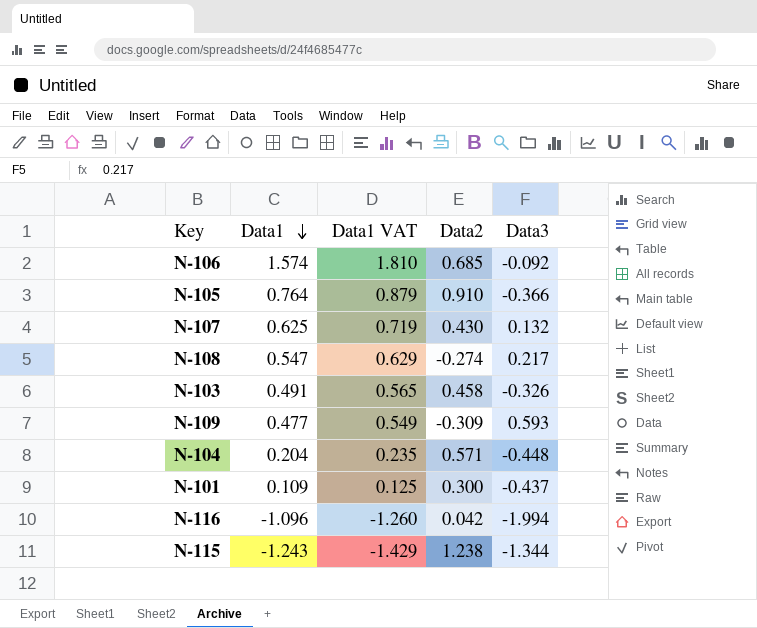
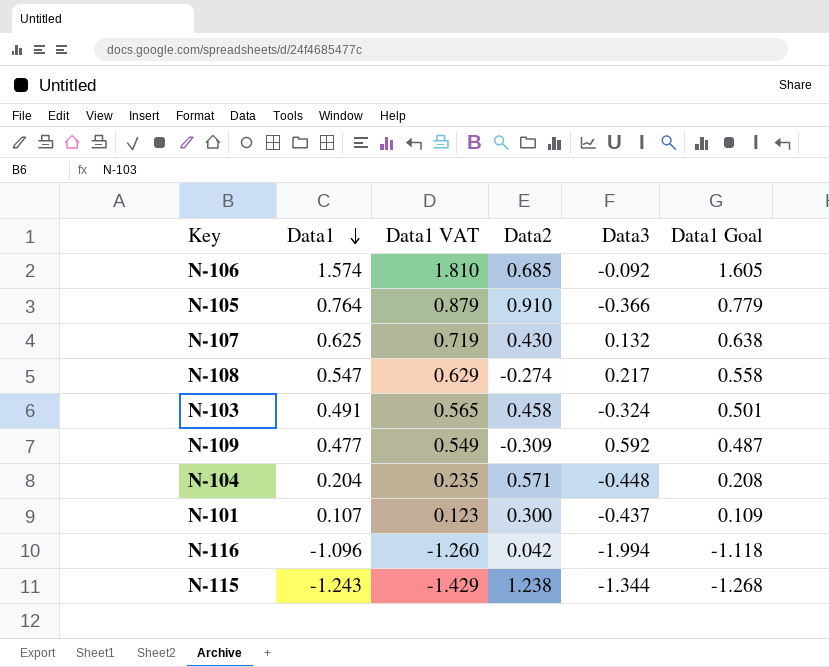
column Data1 Goal | formula: none -> [Data1] * 1.02
N-103 | Data3: -0.326 -> -0.324
N-109 | Data3: 0.593 -> 0.592
N-101 | Data1: 0.109 -> 0.107
N-101 | Data1 VAT: 0.125 -> 0.123

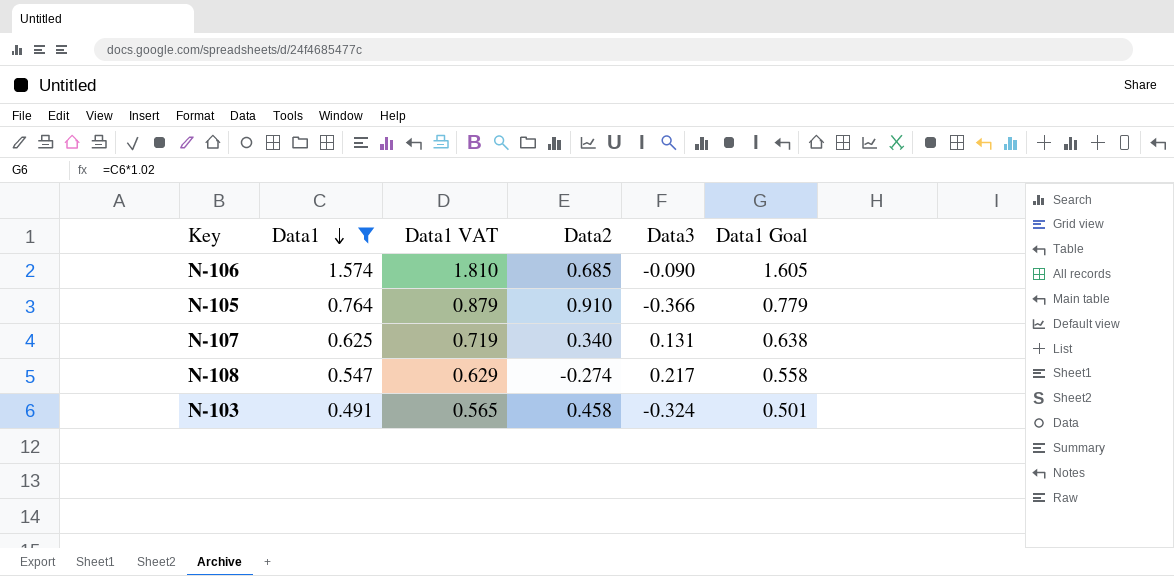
filter: none -> Data1 >= 0.491
N-106 | Data3: -0.092 -> -0.090
N-107 | Data2: 0.430 -> 0.340
N-107 | Data3: 0.132 -> 0.131

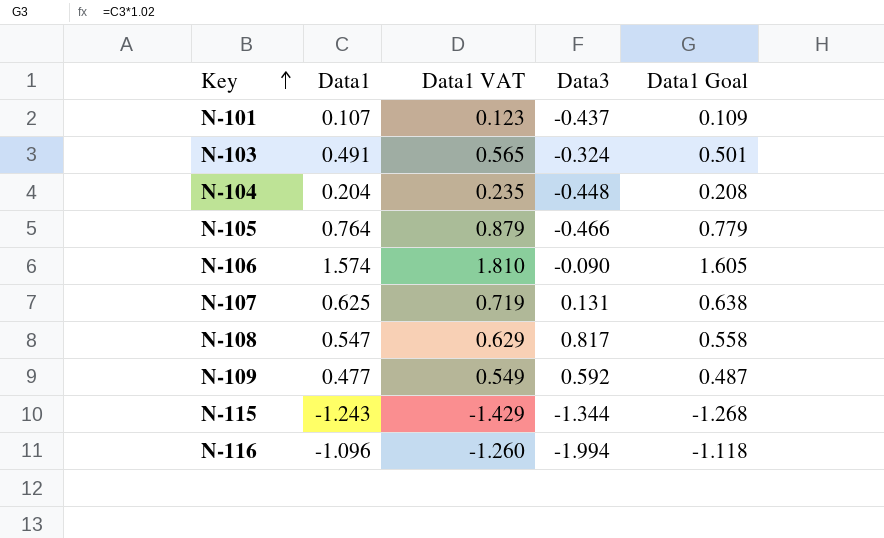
filter: Data1 >= 0.491 -> none
row order: Data1 descending -> Key ascending
column Data2 | position: 4 -> none
N-105 | Data3: -0.366 -> -0.466
N-108 | Data3: 0.217 -> 0.817

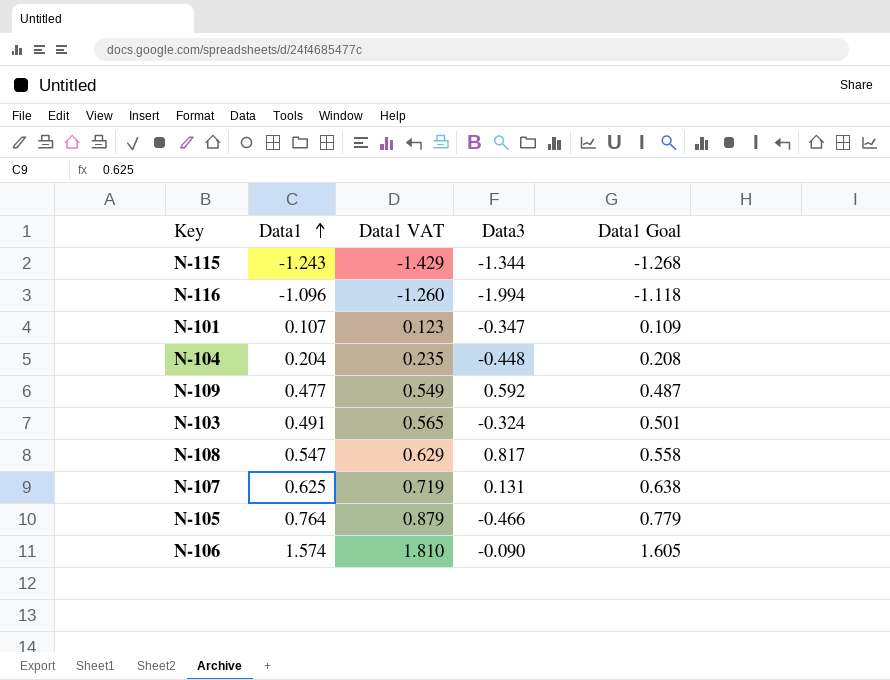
row order: Key ascending -> Data1 ascending
N-101 | Data3: -0.437 -> -0.347

